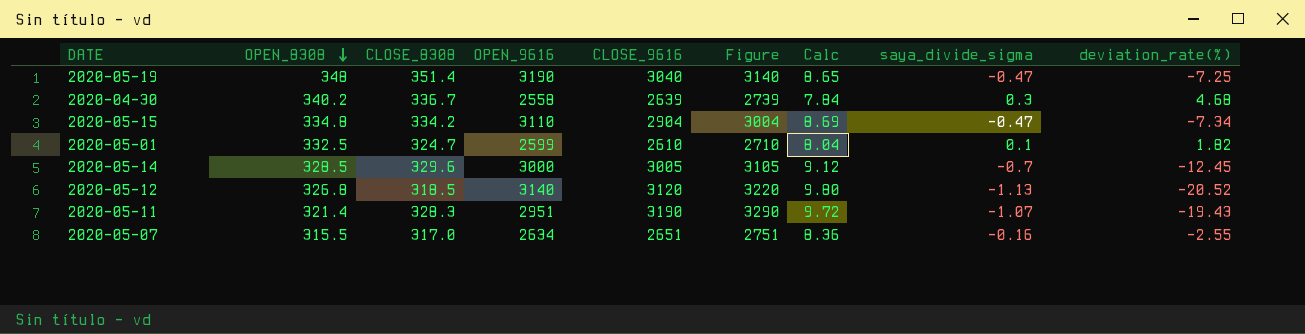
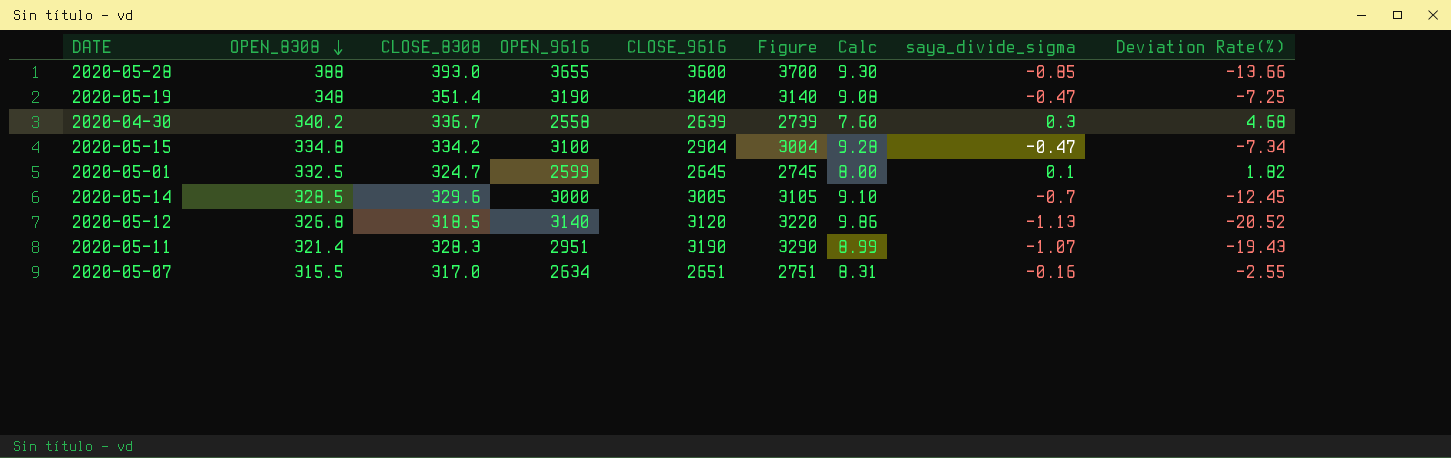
column Calc | formula: [CLOSE_9616] / [CLOSE_8308] -> [OPEN_9616] / [CLOSE_8308]
column name: deviation_rate(%) -> Deviation Rate(%)
row 2020-05-28: none -> 388 | 393.0 | 3655 | 3600 | 3700 | 9.30 | -0.85 | -13.66
2020-05-15 | OPEN_9616: 3110 -> 3100
2020-05-01 | CLOSE_9616: 2610 -> 2645
2020-05-01 | Figure: 2710 -> 2745

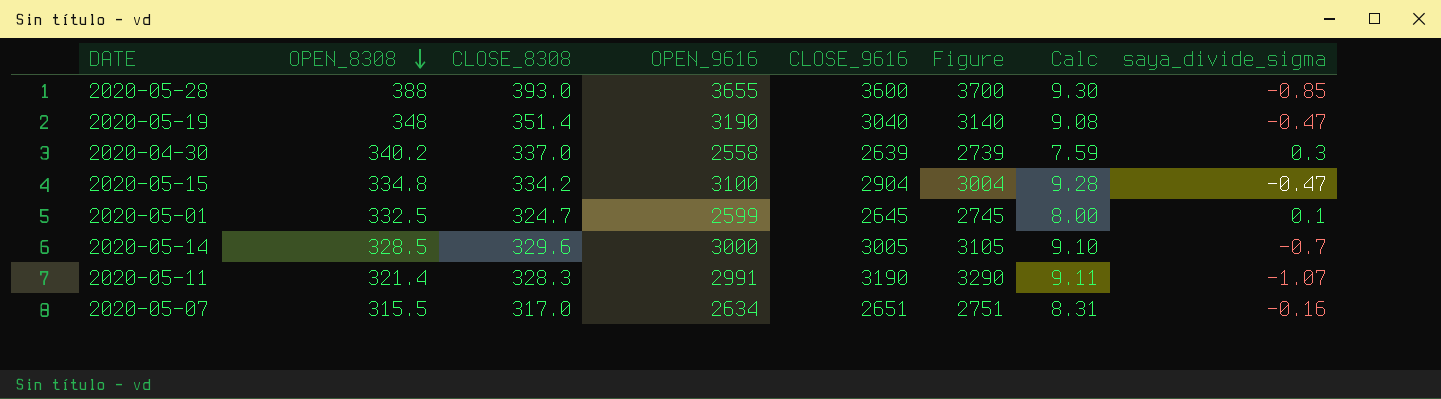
column Deviation Rate(%) | position: 9 -> none
row 2020-05-12: 326.8 | 318.5 | 3140 | 3120 | 3220 | 9.86 | -1.13 | -20.52 -> none
2020-04-30 | CLOSE_8308: 336.7 -> 337.0
2020-04-30 | Calc: 7.60 -> 7.59
2020-05-11 | OPEN_9616: 2951 -> 2991
2020-05-11 | Calc: 8.99 -> 9.11

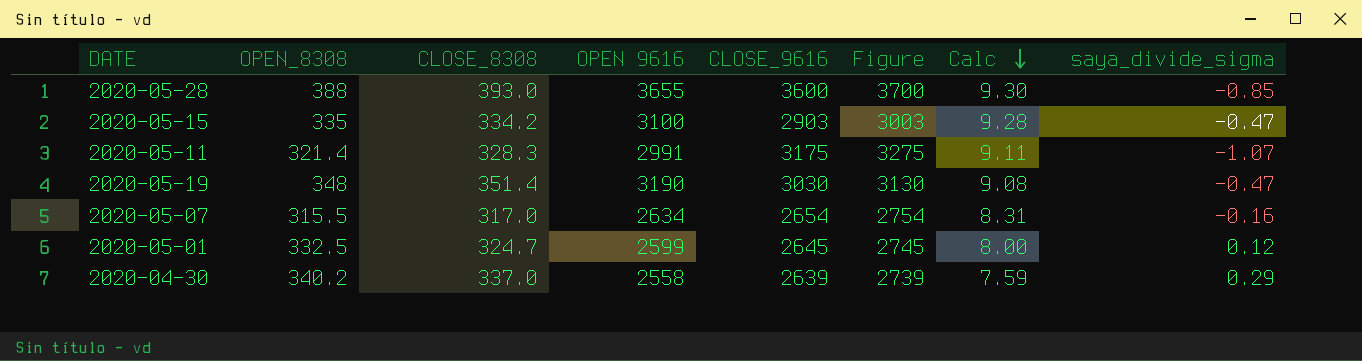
row order: OPEN_8308 descending -> Calc descending
column name: OPEN_9616 -> OPEN 9616
row 2020-05-14: 328.5 | 329.6 | 3000 | 3005 | 3105 | 9.10 | -0.7 -> none
2020-05-15 | OPEN_8308: 334.8 -> 335
2020-05-15 | CLOSE_9616: 2904 -> 2903
2020-05-15 | Figure: 3004 -> 3003
2020-05-11 | CLOSE_9616: 3190 -> 3175
2020-05-11 | Figure: 3290 -> 3275
2020-05-19 | CLOSE_9616: 3040 -> 3030
2020-05-19 | Figure: 3140 -> 3130
2020-05-07 | CLOSE_9616: 2651 -> 2654
2020-05-07 | Figure: 2751 -> 2754
2020-05-01 | saya_divide_sigma: 0.1 -> 0.12
2020-04-30 | saya_divide_sigma: 0.3 -> 0.29

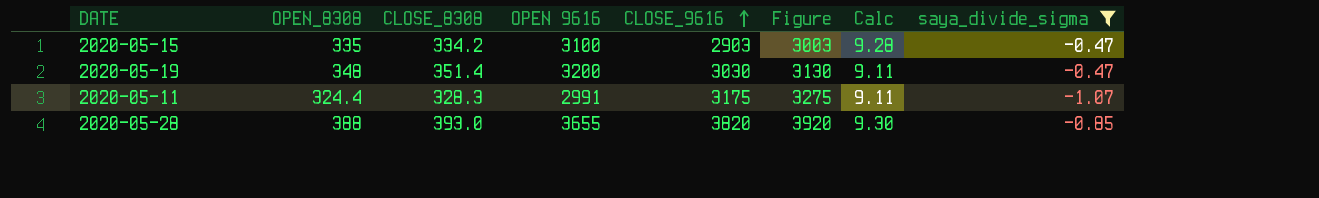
filter: none -> saya_divide_sigma <= -0.47
row order: Calc descending -> CLOSE_9616 ascending
2020-05-19 | OPEN 9616: 3190 -> 3200
2020-05-19 | Calc: 9.08 -> 9.11
2020-05-11 | OPEN_8308: 321.4 -> 324.4
2020-05-28 | CLOSE_9616: 3600 -> 3820
2020-05-28 | Figure: 3700 -> 3920

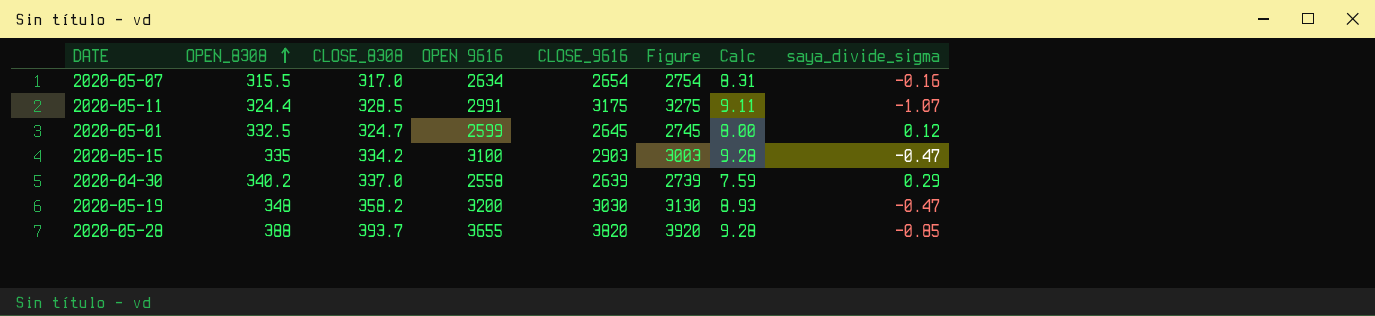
filter: saya_divide_sigma <= -0.47 -> none
row order: CLOSE_9616 ascending -> OPEN_8308 ascending
2020-05-11 | CLOSE_8308: 328.3 -> 328.5
2020-05-19 | CLOSE_8308: 351.4 -> 358.2
2020-05-19 | Calc: 9.11 -> 8.93
2020-05-28 | CLOSE_8308: 393.0 -> 393.7
2020-05-28 | Calc: 9.30 -> 9.28

